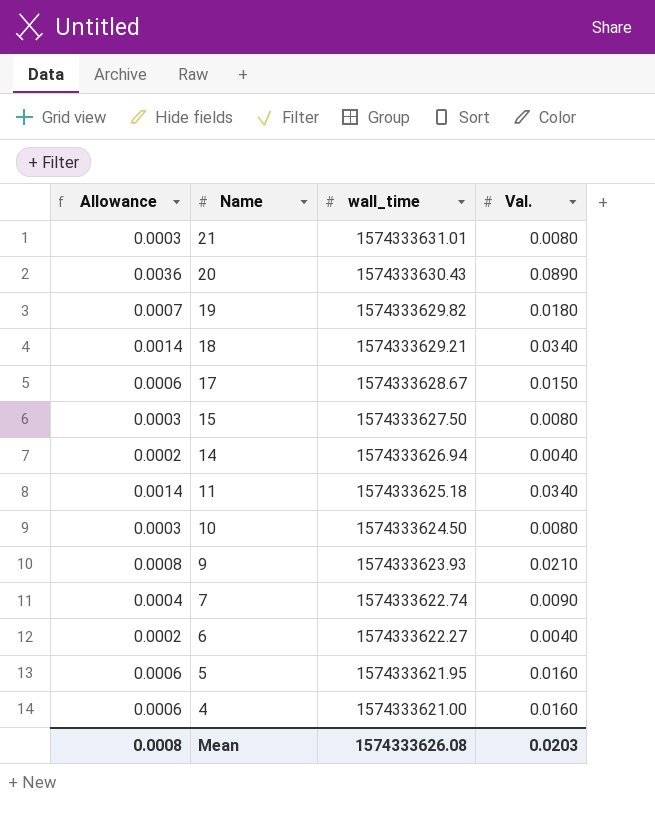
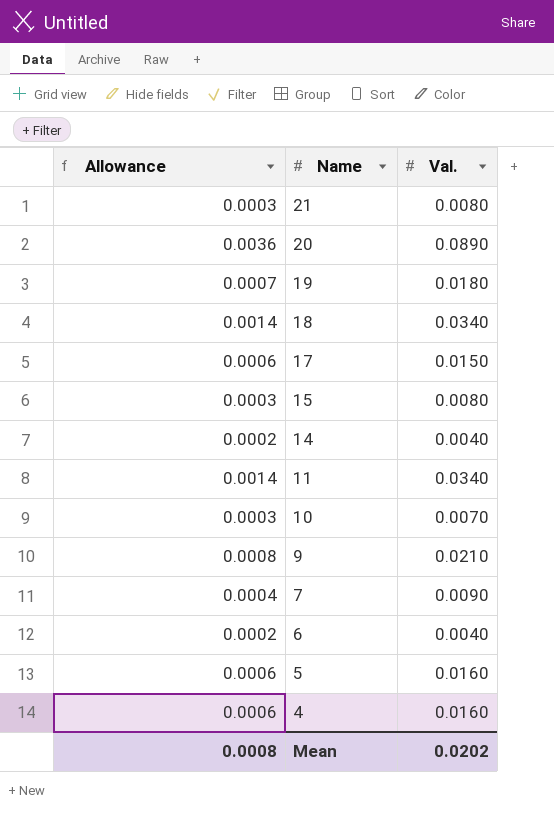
column wall_time | position: 3 -> none
10 | Val.: 0.0080 -> 0.0070
Mean | Val.: 0.0203 -> 0.0202

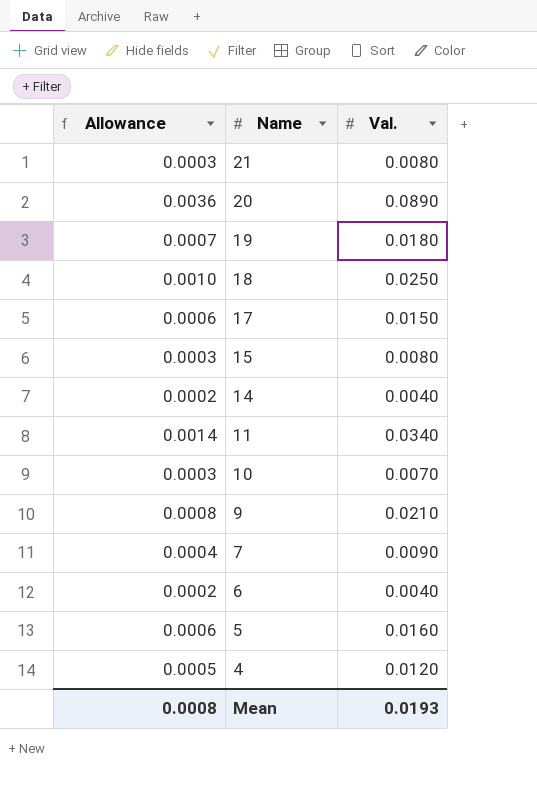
18 | Allowance: 0.0014 -> 0.0010
18 | Val.: 0.0340 -> 0.0250
4 | Allowance: 0.0006 -> 0.0005
4 | Val.: 0.0160 -> 0.0120
Mean | Val.: 0.0202 -> 0.0193

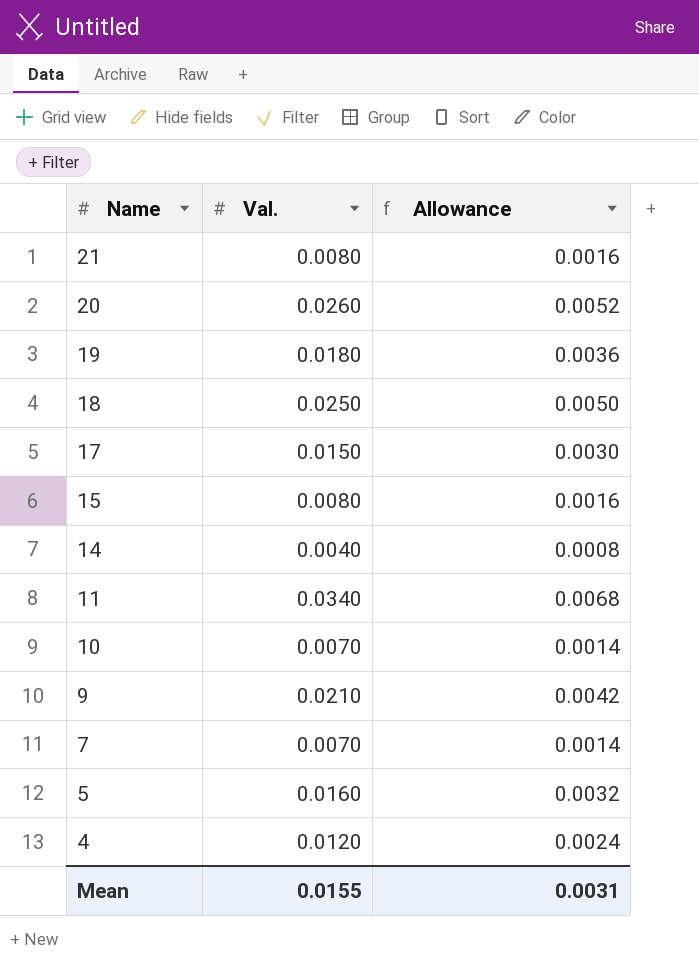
column Allowance | formula: [Val.] * 0.04 -> [Val.] * 0.2
column Allowance | position: 1 -> 3
row 6: 0.0002 | 0.0040 -> none
20 | Val.: 0.0890 -> 0.0260
7 | Val.: 0.0090 -> 0.0070
Mean | Val.: 0.0193 -> 0.0155
Mean | Allowance: 0.0008 -> 0.0031

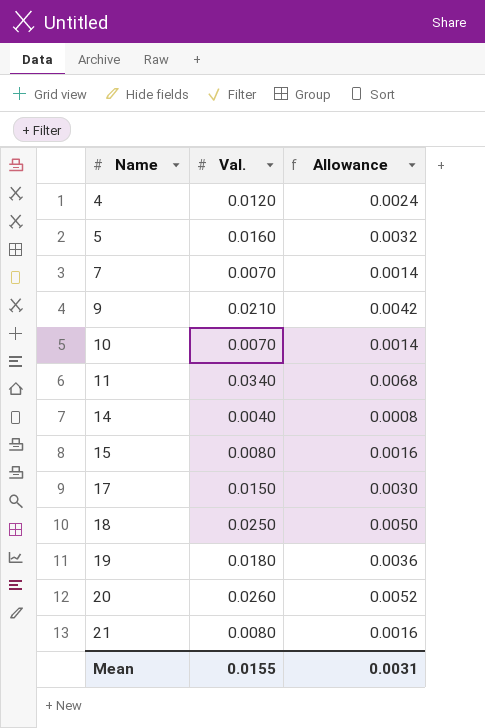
row order: Name descending -> Name ascending

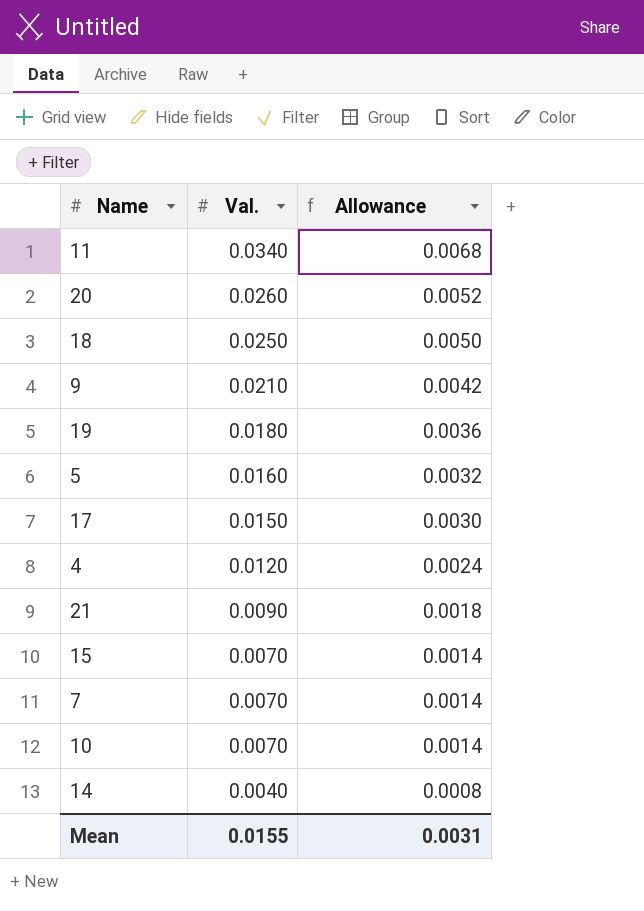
row order: Name ascending -> Val. descending
21 | Val.: 0.0080 -> 0.0090
21 | Allowance: 0.0016 -> 0.0018
15 | Val.: 0.0080 -> 0.0070
15 | Allowance: 0.0016 -> 0.0014

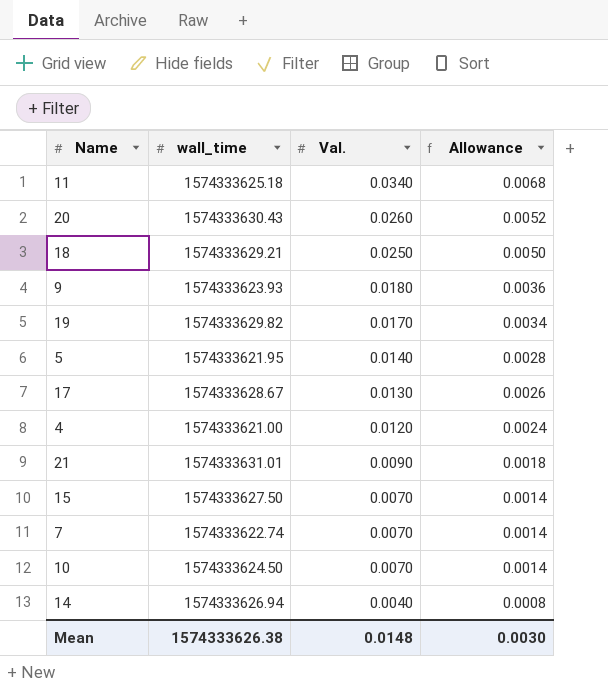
column wall_time | position: none -> 2
9 | Val.: 0.0210 -> 0.0180
9 | Allowance: 0.0042 -> 0.0036
19 | Val.: 0.0180 -> 0.0170
19 | Allowance: 0.0036 -> 0.0034
5 | Val.: 0.0160 -> 0.0140
5 | Allowance: 0.0032 -> 0.0028
17 | Val.: 0.0150 -> 0.0130
17 | Allowance: 0.0030 -> 0.0026
Mean | Val.: 0.0155 -> 0.0148
Mean | Allowance: 0.0031 -> 0.0030

